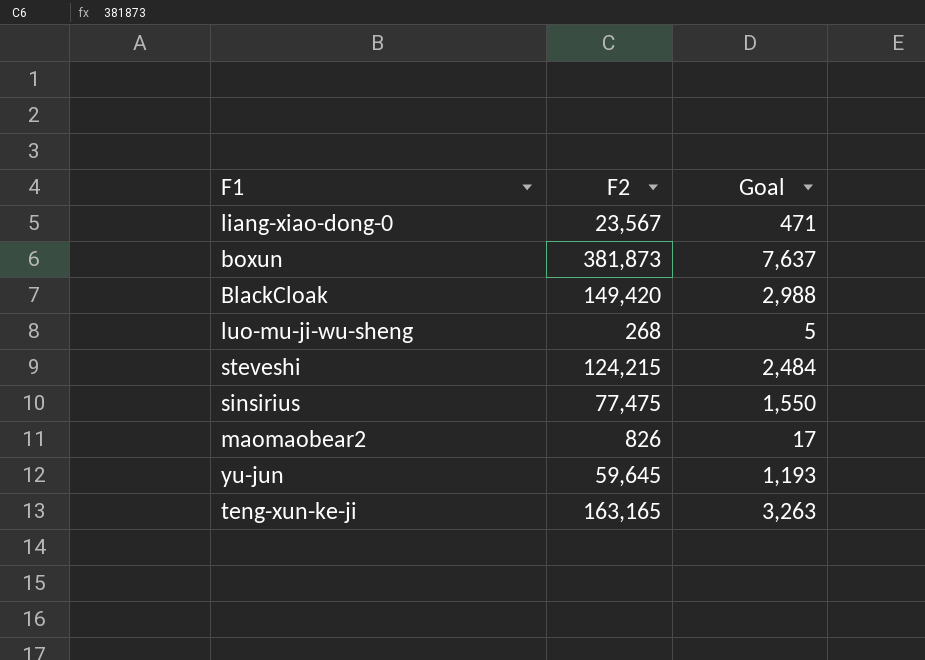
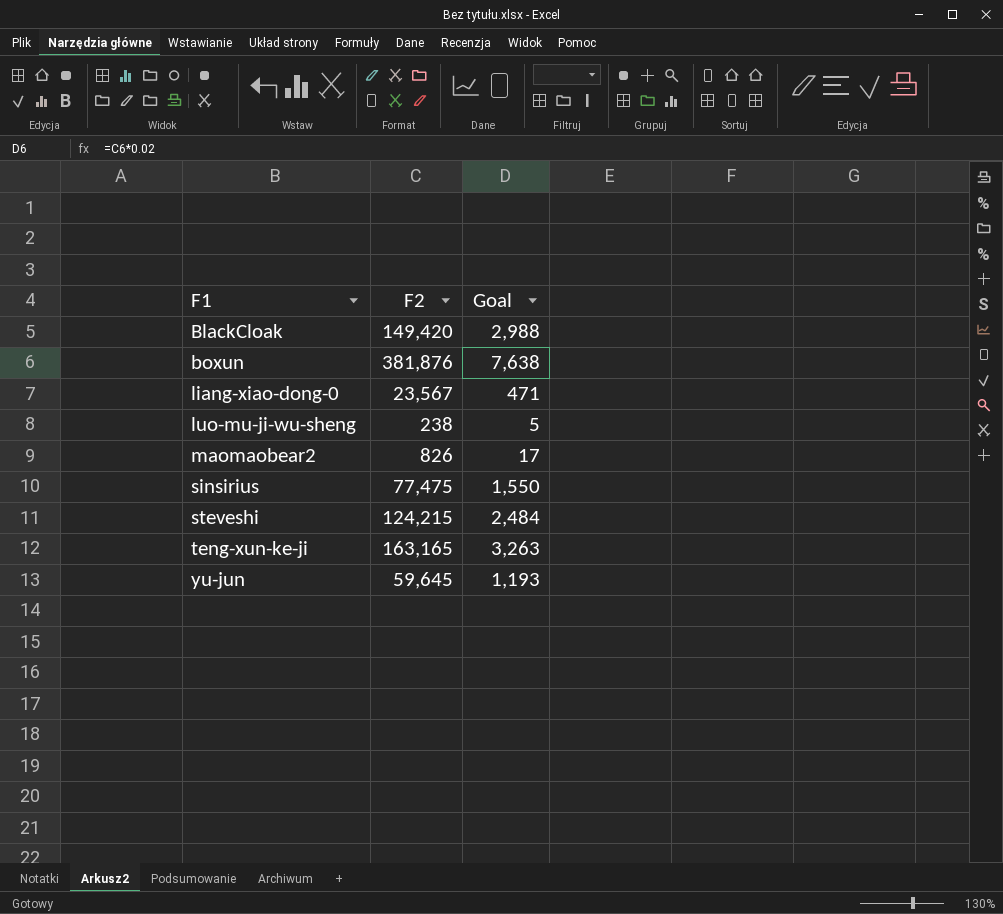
row order: none -> F1 ascending
boxun | F2: 381,873 -> 381,876
boxun | Goal: 7,637 -> 7,638
luo-mu-ji-wu-sheng | F2: 268 -> 238

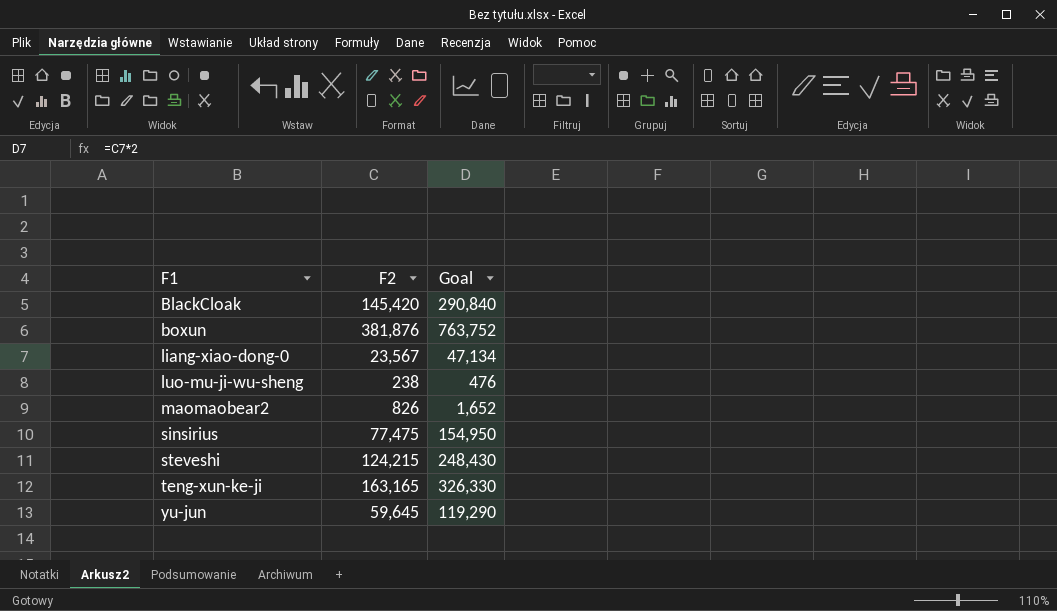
column Goal | formula: [F2] * 0.02 -> [F2] * 2
BlackCloak | F2: 149,420 -> 145,420

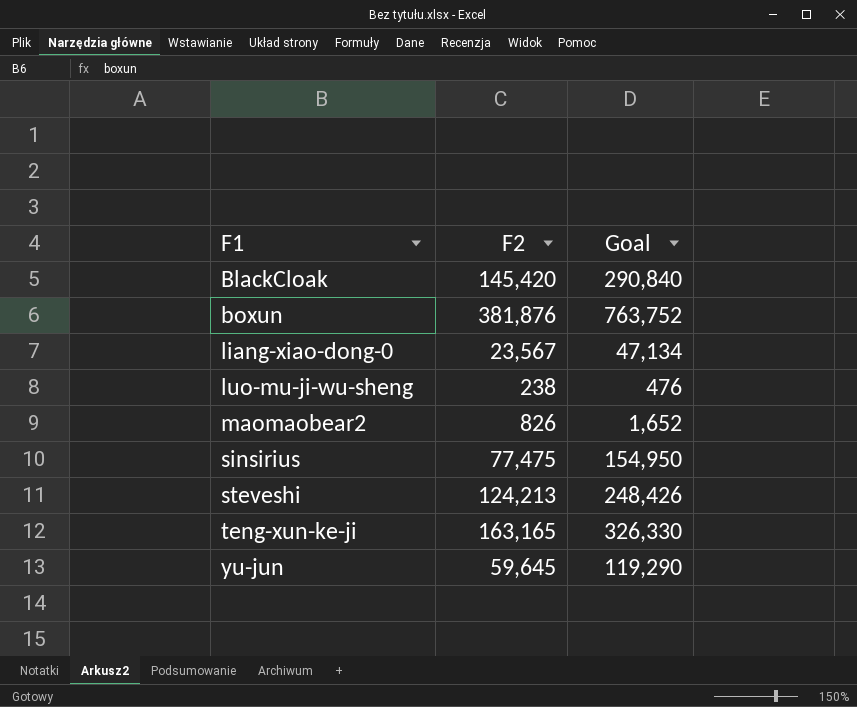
steveshi | F2: 124,215 -> 124,213
steveshi | Goal: 248,430 -> 248,426

